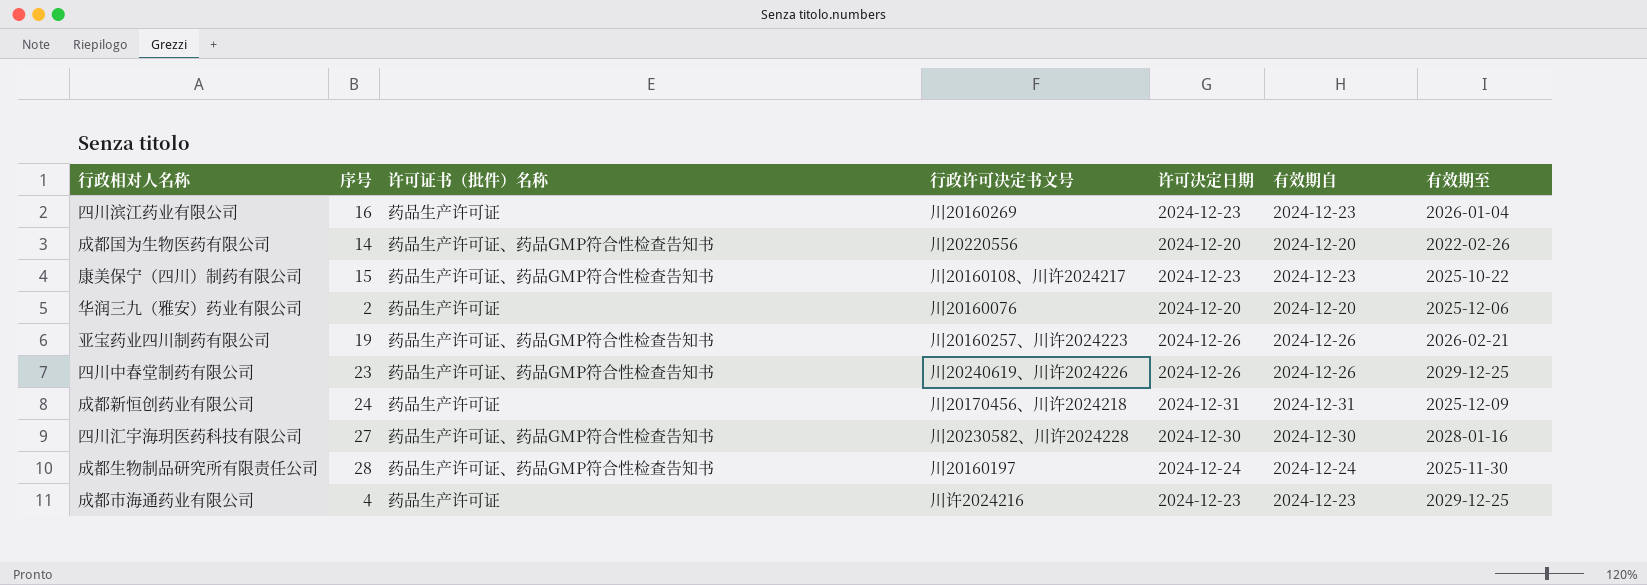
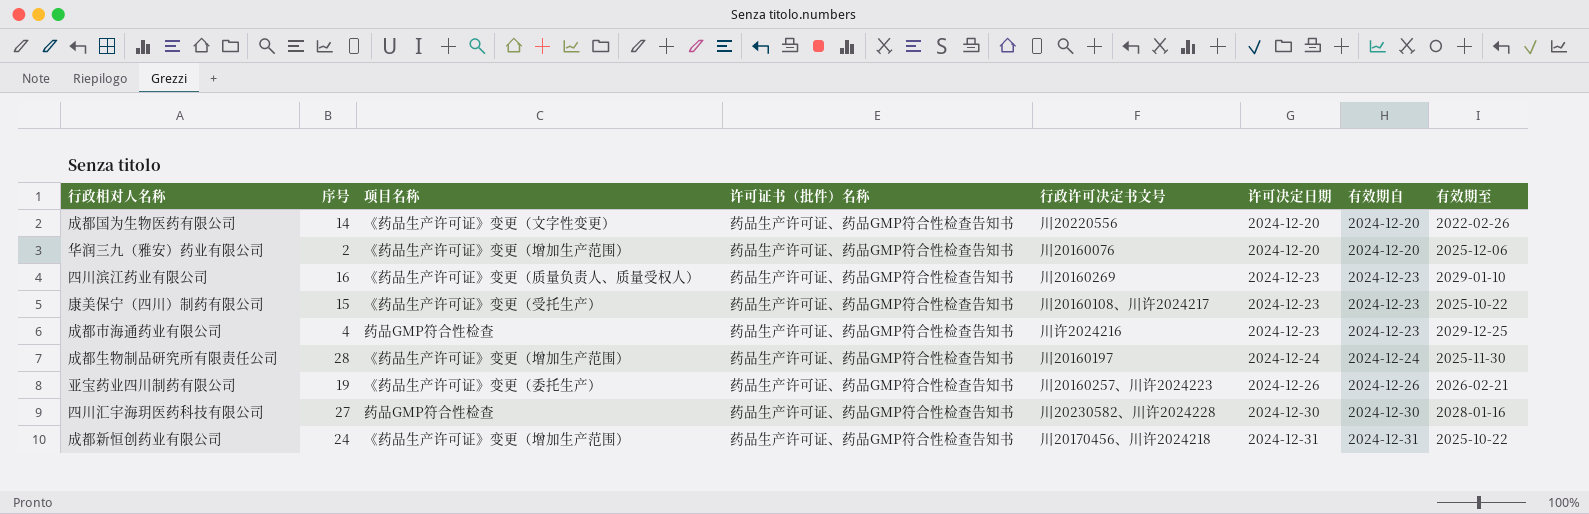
row order: none -> 许可决定日期 ascending
column 项目名称 | position: none -> 3
row 四川中春堂制药有限公司: 23 | 药品生产许可证、药品GMP符合性检查告知书 | 川20240619、川许2024226 | 2024-12-26 | 2024-12-26 | 2029-12-25 -> none
华润三九（雅安）药业有限公司 | 许可证书（批件）名称: 药品生产许可证 -> 药品生产许可证、药品GMP符合性检查告知书
四川滨江药业有限公司 | 许可证书（批件）名称: 药品生产许可证 -> 药品生产许可证、药品GMP符合性检查告知书
四川滨江药业有限公司 | 有效期至: 2026-01-04 -> 2029-01-10
成都市海通药业有限公司 | 许可证书（批件）名称: 药品生产许可证 -> 药品生产许可证、药品GMP符合性检查告知书
成都新恒创药业有限公司 | 许可证书（批件）名称: 药品生产许可证 -> 药品生产许可证、药品GMP符合性检查告知书
成都新恒创药业有限公司 | 有效期至: 2025-12-09 -> 2025-10-22

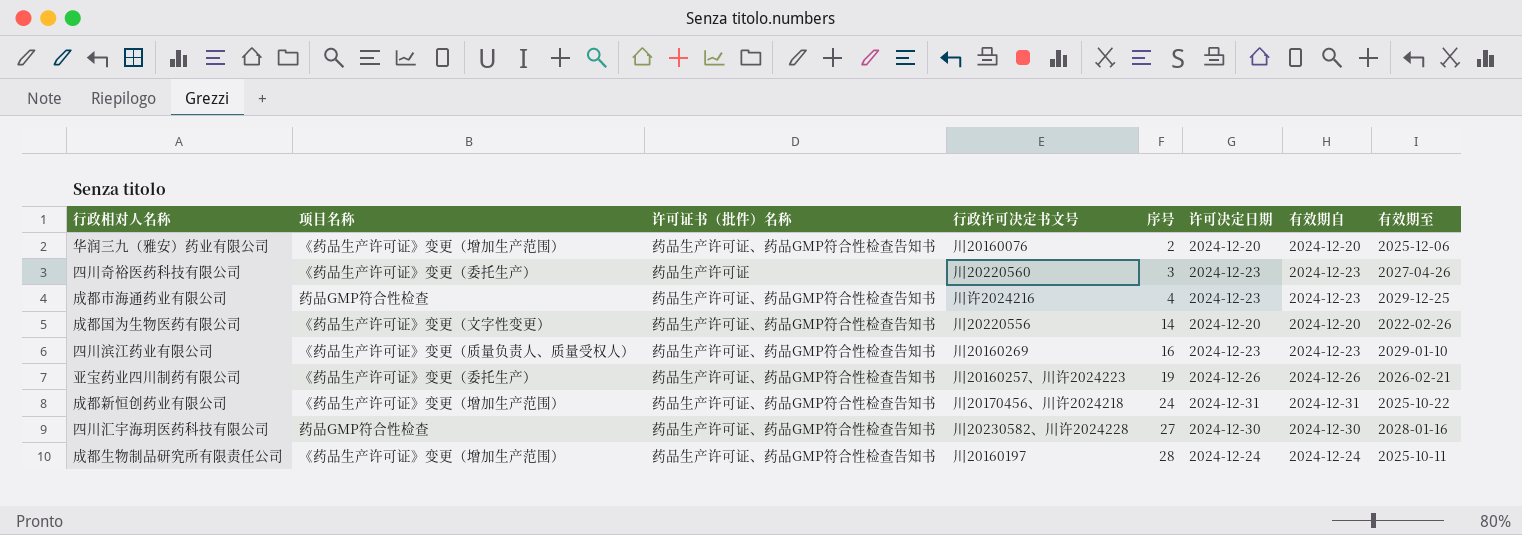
row order: 许可决定日期 ascending -> 序号 ascending
column 序号 | position: 2 -> 5
row 康美保宁（四川）制药有限公司: 15 | 《药品生产许可证》变更（受托生产） | 药品生产许可证、药品GMP符合性检查告知书 | 川20160108、川许2024217 | 2024-12-23 | 2024-12-23 | 2025-10-22 -> none
row 四川奇裕医药科技有限公司: none -> 《药品生产许可证》变更（委托生产） | 药品生产许可证 | 川20220560 | 3 | 2024-12-23 | 2024-12-23 | 2027-04-26
成都生物制品研究所有限责任公司 | 有效期至: 2025-11-30 -> 2025-10-11

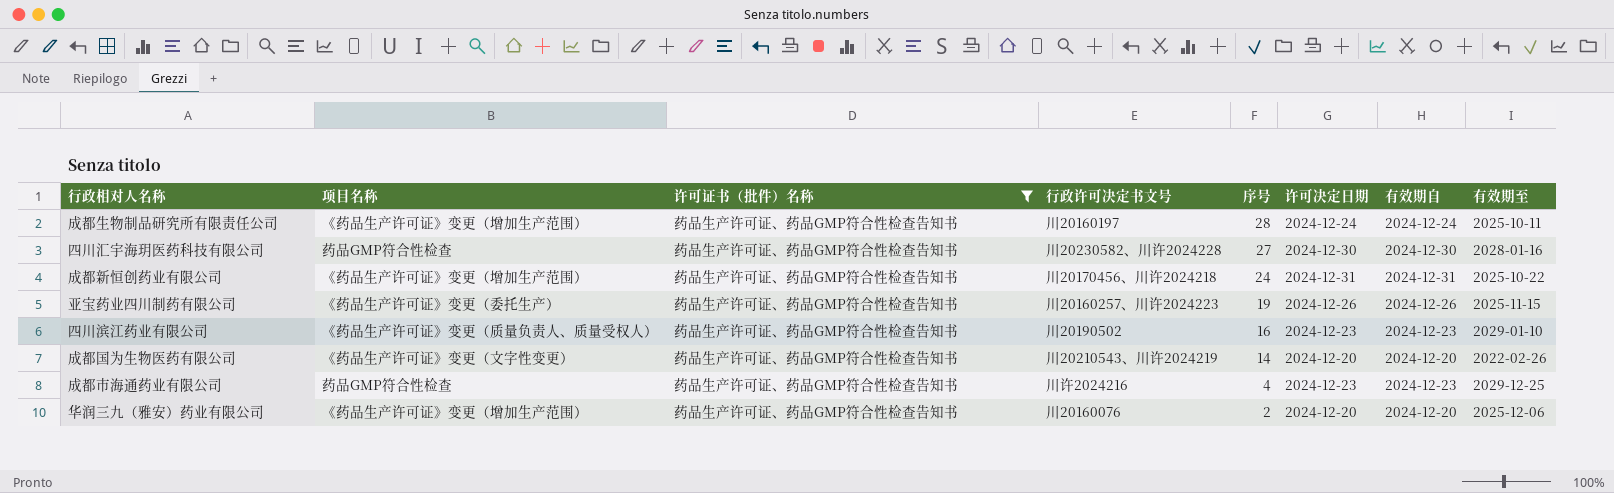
filter: none -> 许可证书（批件）名称 = 药品生产许可证、药品GMP符合性检查告知书
row order: 序号 ascending -> 序号 descending
亚宝药业四川制药有限公司 | 有效期至: 2026-02-21 -> 2025-11-15
四川滨江药业有限公司 | 行政许可决定书文号: 川20160269 -> 川20190502
成都国为生物医药有限公司 | 行政许可决定书文号: 川20220556 -> 川20210543、川许2024219

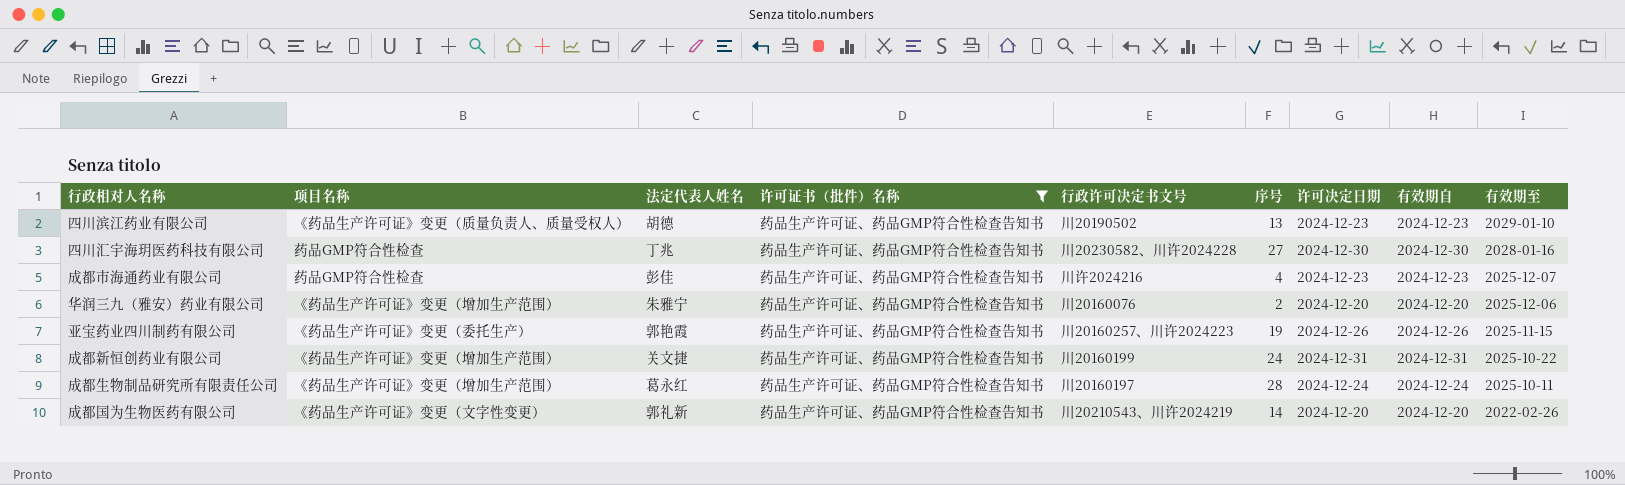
row order: 序号 descending -> 有效期至 descending
column 法定代表人姓名 | position: none -> 3
四川滨江药业有限公司 | 序号: 16 -> 13
成都市海通药业有限公司 | 有效期至: 2029-12-25 -> 2025-12-07
成都新恒创药业有限公司 | 行政许可决定书文号: 川20170456、川许2024218 -> 川20160199

